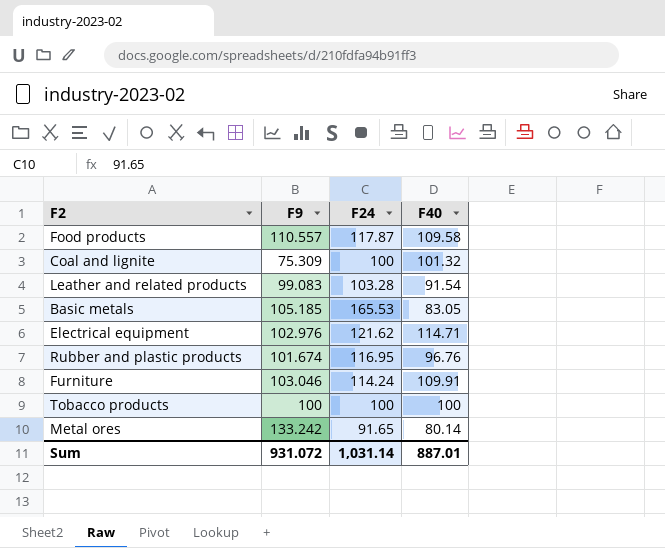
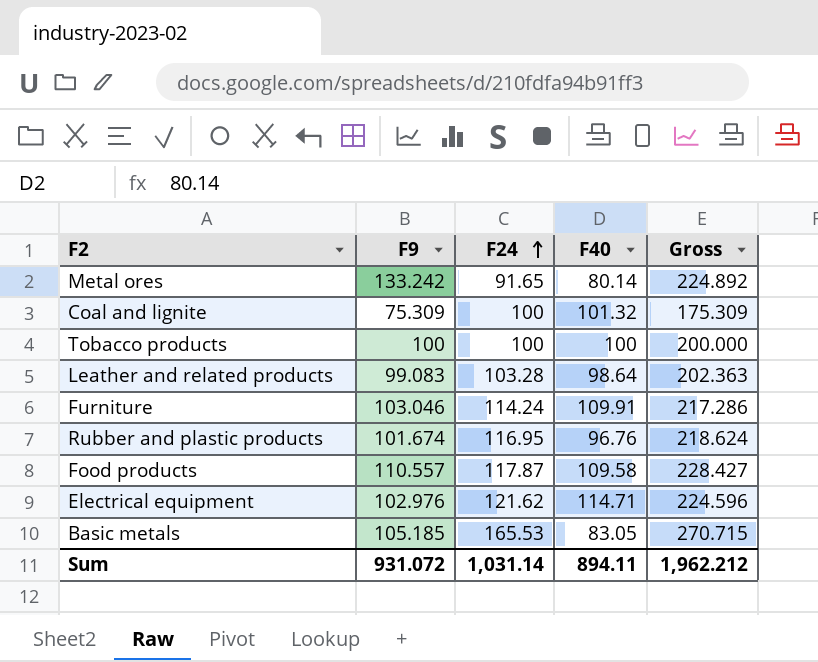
row order: none -> F24 ascending
column Gross | formula: none -> [F9] + [F24]
Leather and related products | F40: 91.54 -> 98.64
Sum | F40: 887.01 -> 894.11

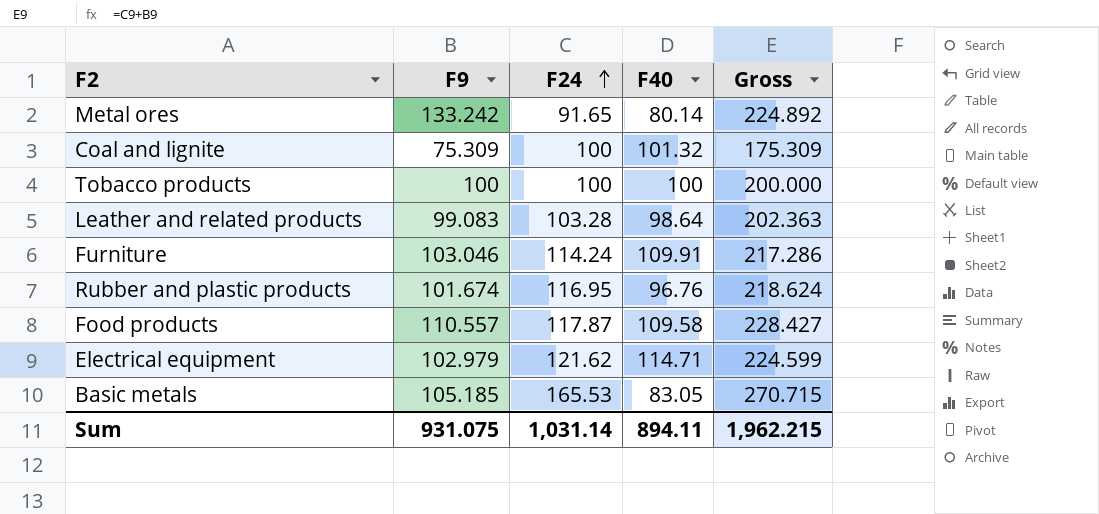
Electrical equipment | F9: 102.976 -> 102.979
Electrical equipment | Gross: 224.596 -> 224.599
Sum | F9: 931.072 -> 931.075
Sum | Gross: 1,962.212 -> 1,962.215

